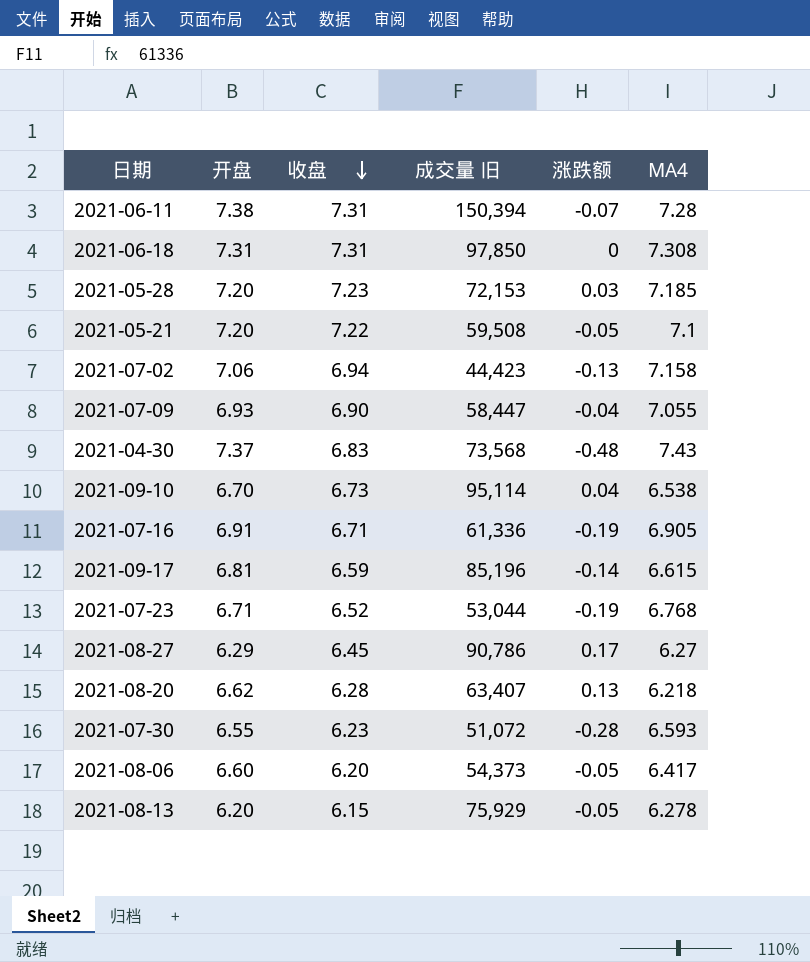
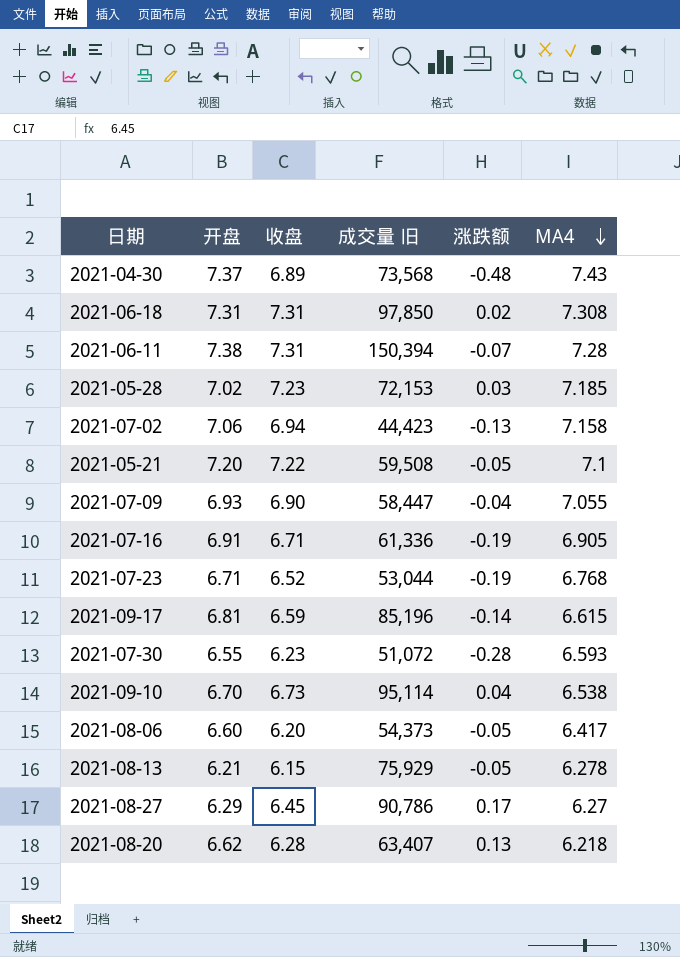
row order: 收盘 descending -> MA4 descending
2021-04-30 | 收盘: 6.83 -> 6.89
2021-06-18 | 涨跌额: 0 -> 0.02
2021-05-28 | 开盘: 7.20 -> 7.02
2021-08-13 | 开盘: 6.20 -> 6.21

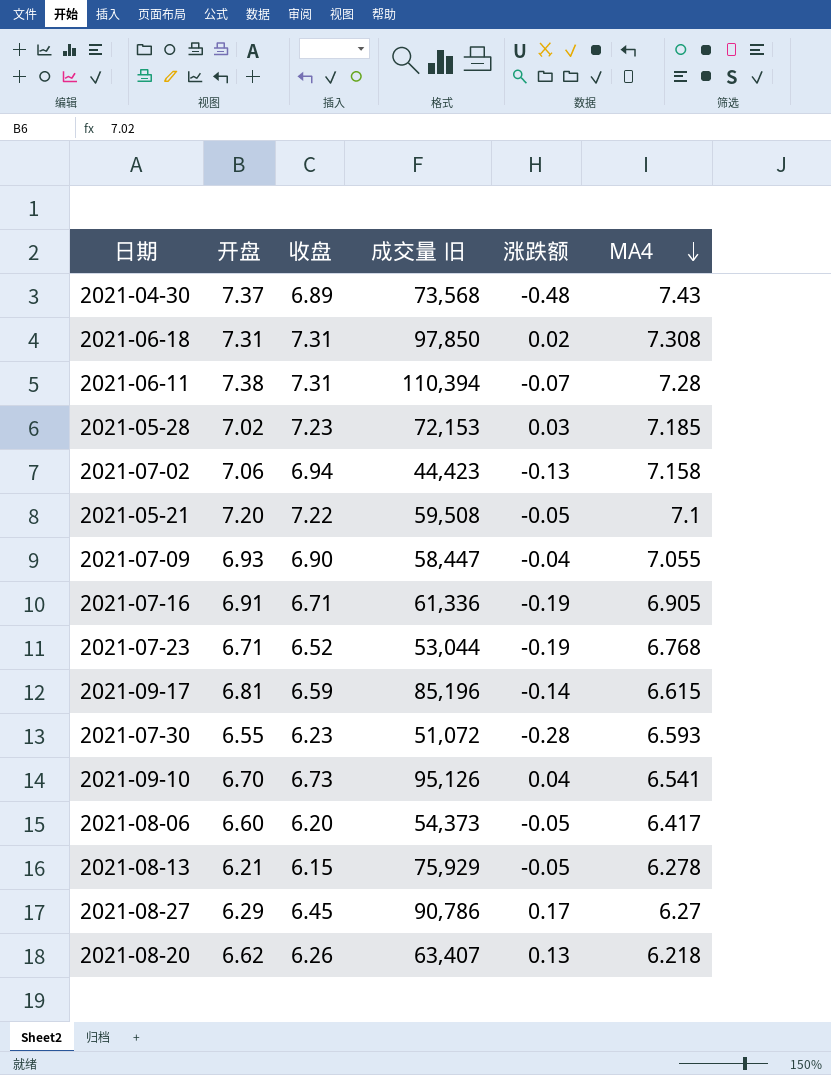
2021-06-11 | 成交量 旧: 150,394 -> 110,394
2021-09-10 | 成交量 旧: 95,114 -> 95,126
2021-09-10 | MA4: 6.538 -> 6.541
2021-08-20 | 收盘: 6.28 -> 6.26

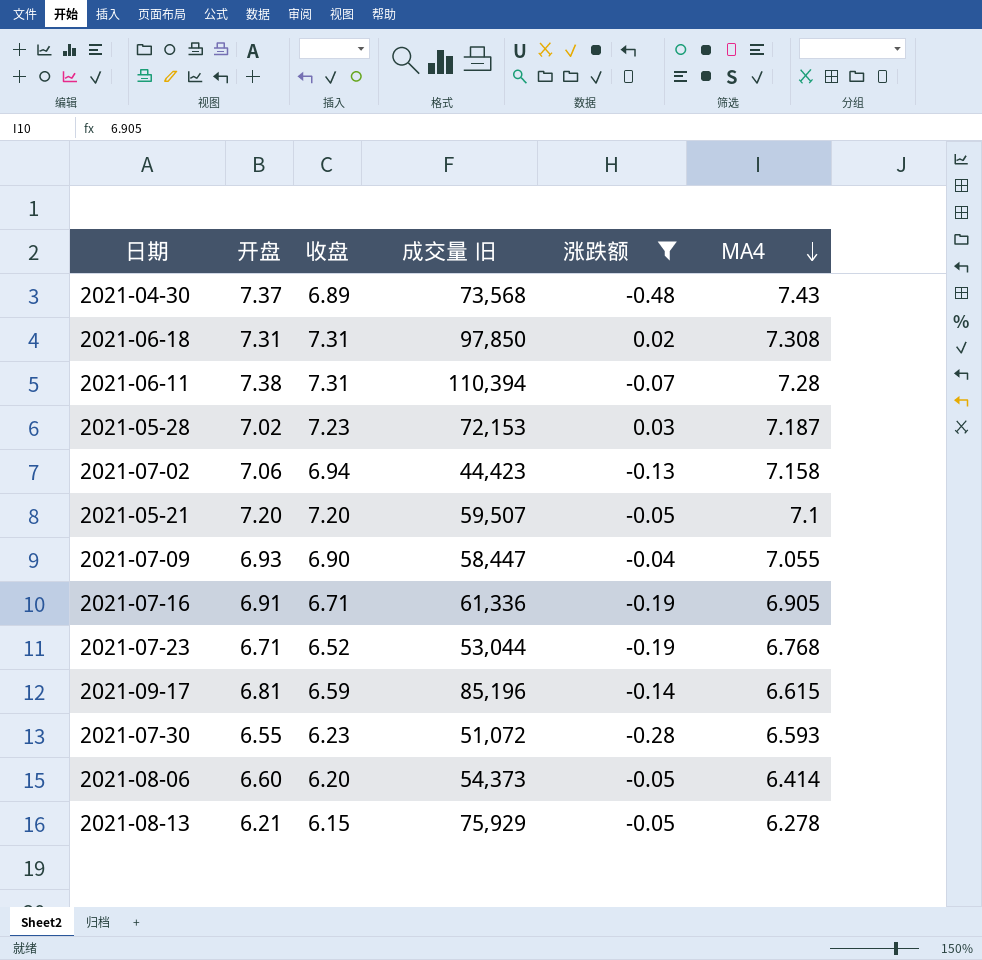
filter: none -> 涨跌额 <= 0.03
2021-05-28 | MA4: 7.185 -> 7.187
2021-05-21 | 收盘: 7.22 -> 7.20
2021-05-21 | 成交量 旧: 59,508 -> 59,507
2021-08-06 | MA4: 6.417 -> 6.414

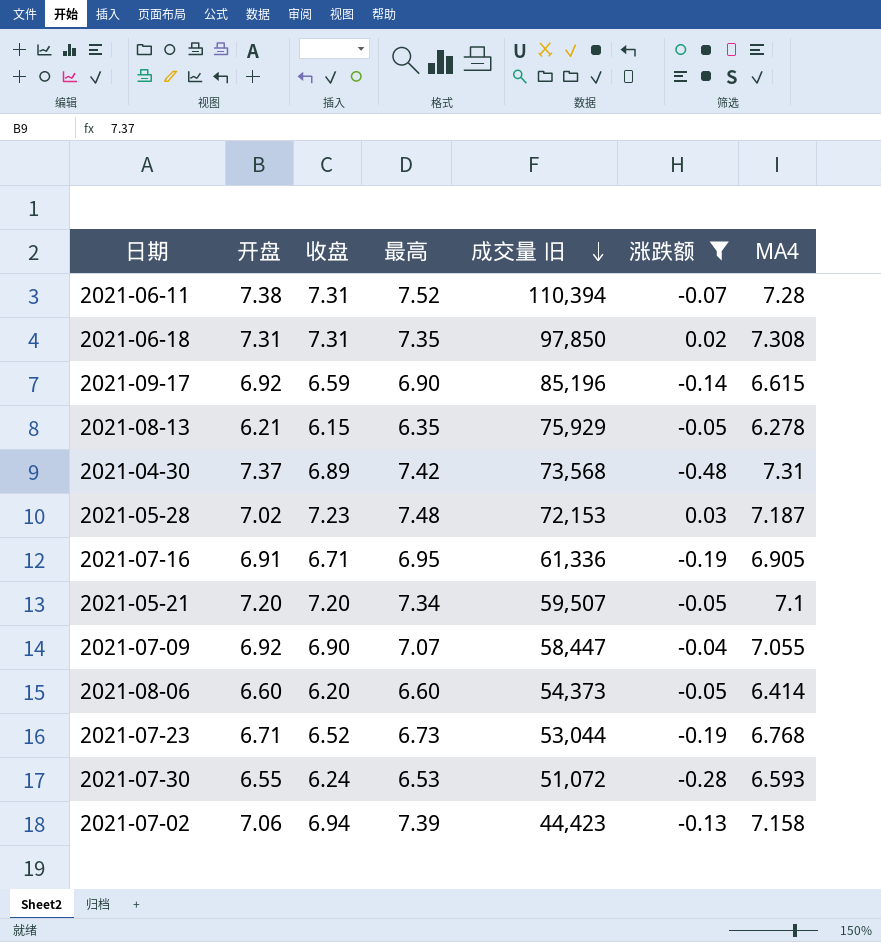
row order: MA4 descending -> 成交量 旧 descending
column 最高 | position: none -> 4
2021-09-17 | 开盘: 6.81 -> 6.92
2021-04-30 | MA4: 7.43 -> 7.31
2021-07-09 | 开盘: 6.93 -> 6.92
2021-07-30 | 收盘: 6.23 -> 6.24

